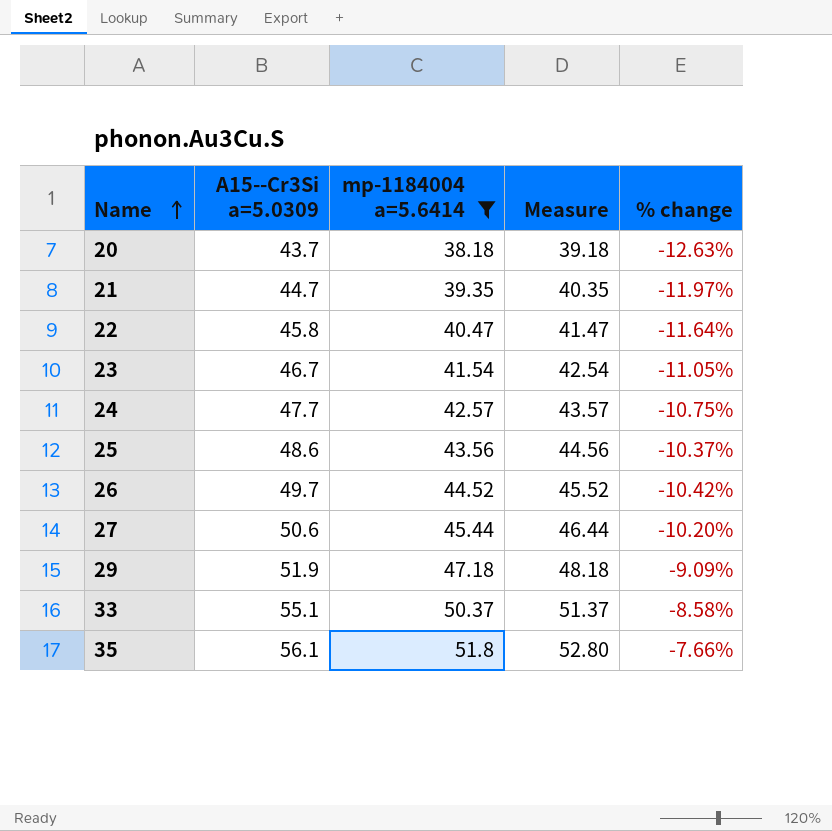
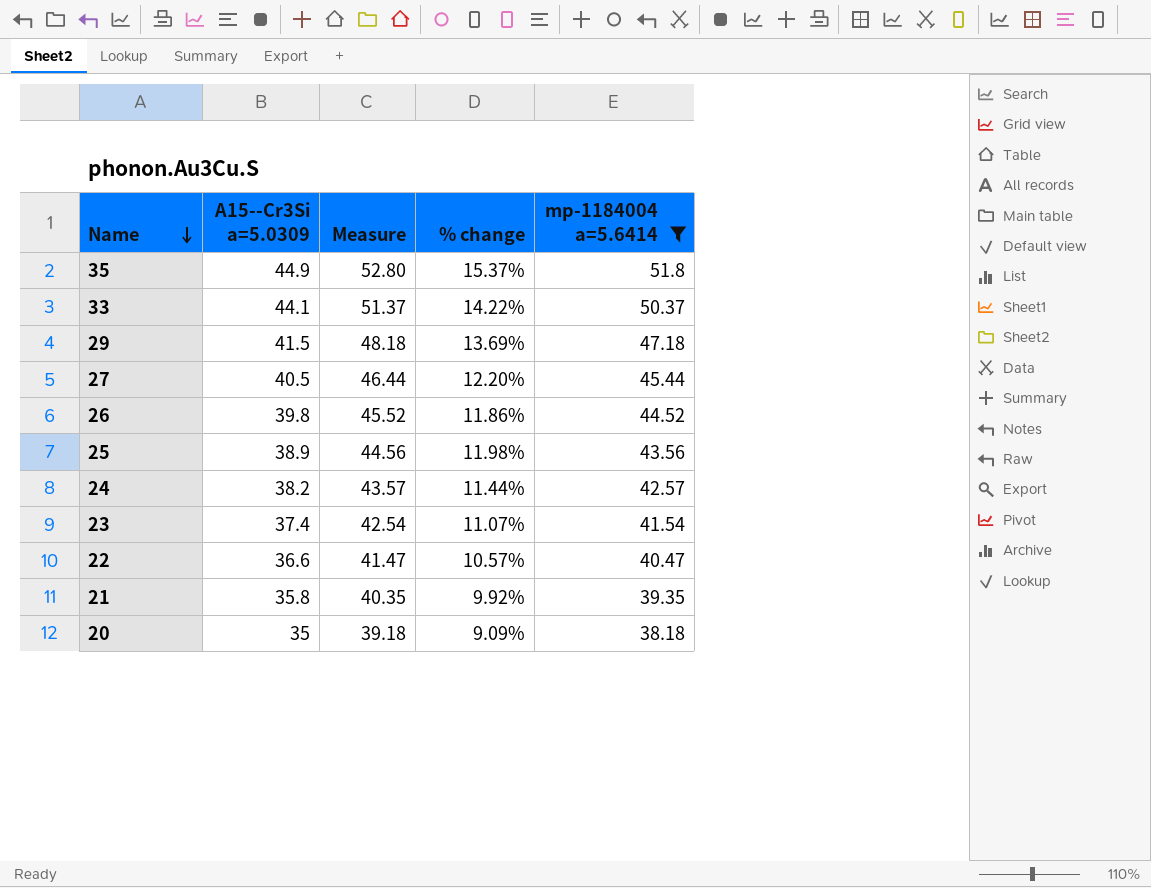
row order: Name ascending -> Name descending
column mp-1184004 a=5.6414 | position: 3 -> 5
35 | A15--Cr3Si a=5.0309: 56.1 -> 44.9
35 | % change: -7.66% -> 15.37%
33 | A15--Cr3Si a=5.0309: 55.1 -> 44.1
33 | % change: -8.58% -> 14.22%
29 | A15--Cr3Si a=5.0309: 51.9 -> 41.5
29 | % change: -9.09% -> 13.69%
27 | A15--Cr3Si a=5.0309: 50.6 -> 40.5
27 | % change: -10.20% -> 12.20%
26 | A15--Cr3Si a=5.0309: 49.7 -> 39.8
26 | % change: -10.42% -> 11.86%
25 | A15--Cr3Si a=5.0309: 48.6 -> 38.9
25 | % change: -10.37% -> 11.98%
24 | A15--Cr3Si a=5.0309: 47.7 -> 38.2
24 | % change: -10.75% -> 11.44%
23 | A15--Cr3Si a=5.0309: 46.7 -> 37.4
23 | % change: -11.05% -> 11.07%
22 | A15--Cr3Si a=5.0309: 45.8 -> 36.6
22 | % change: -11.64% -> 10.57%
21 | A15--Cr3Si a=5.0309: 44.7 -> 35.8
21 | % change: -11.97% -> 9.92%
20 | A15--Cr3Si a=5.0309: 43.7 -> 35
20 | % change: -12.63% -> 9.09%

